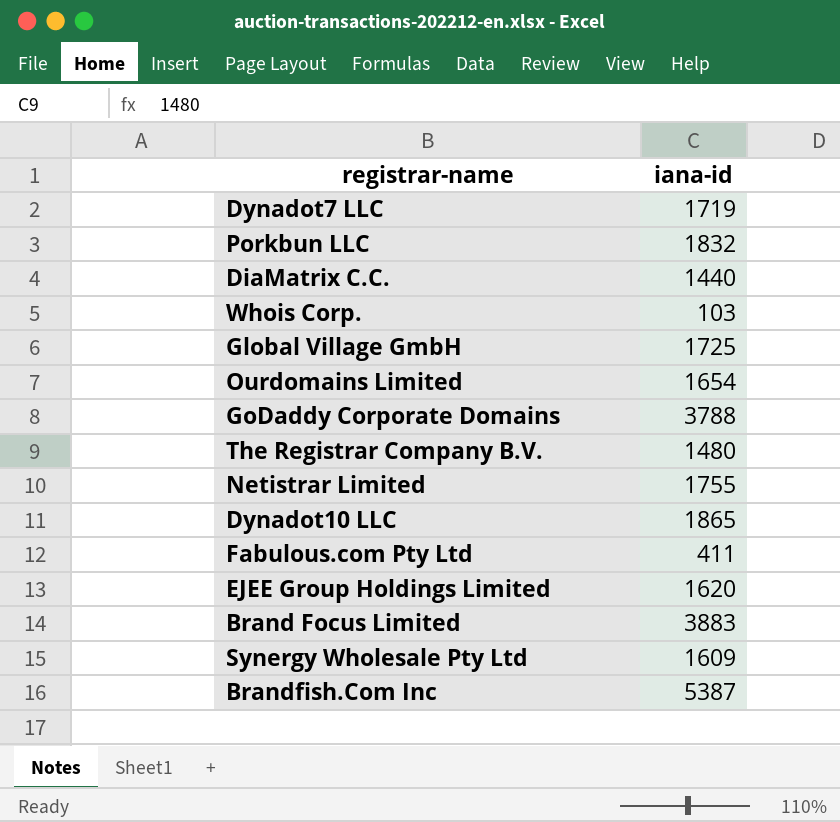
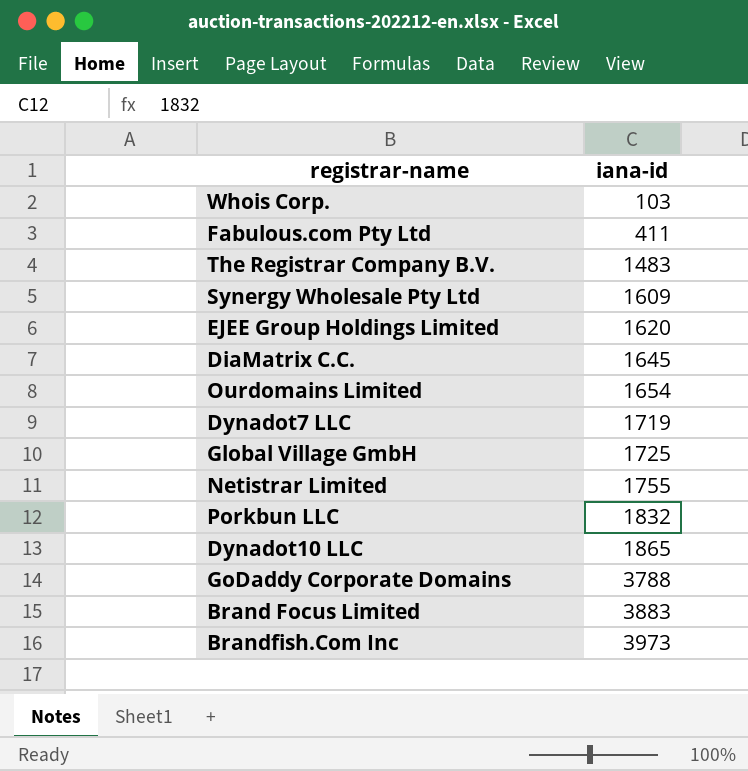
row order: none -> iana-id ascending
The Registrar Company B.V. | iana-id: 1480 -> 1483
DiaMatrix C.C. | iana-id: 1440 -> 1645
Brandfish.Com Inc | iana-id: 5387 -> 3973

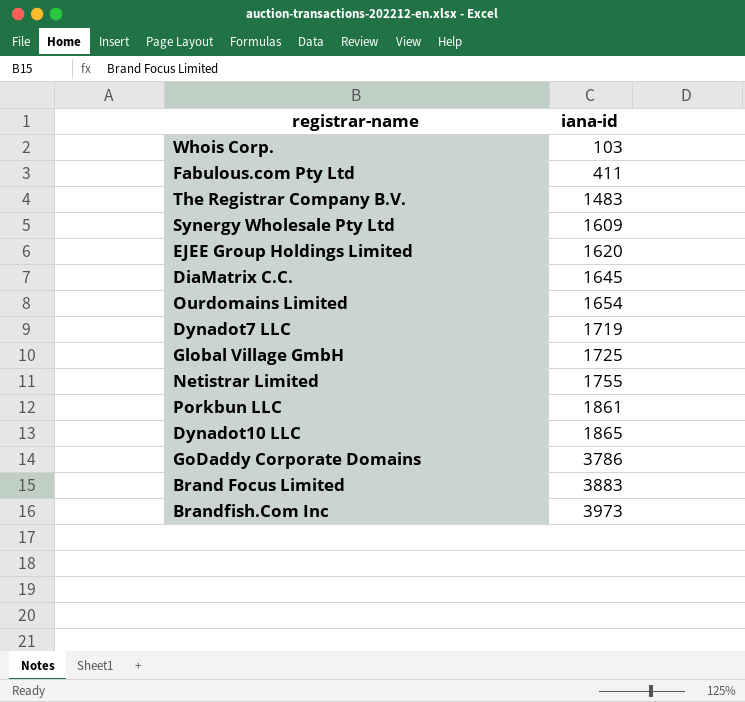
Porkbun LLC | iana-id: 1832 -> 1861
GoDaddy Corporate Domains | iana-id: 3788 -> 3786

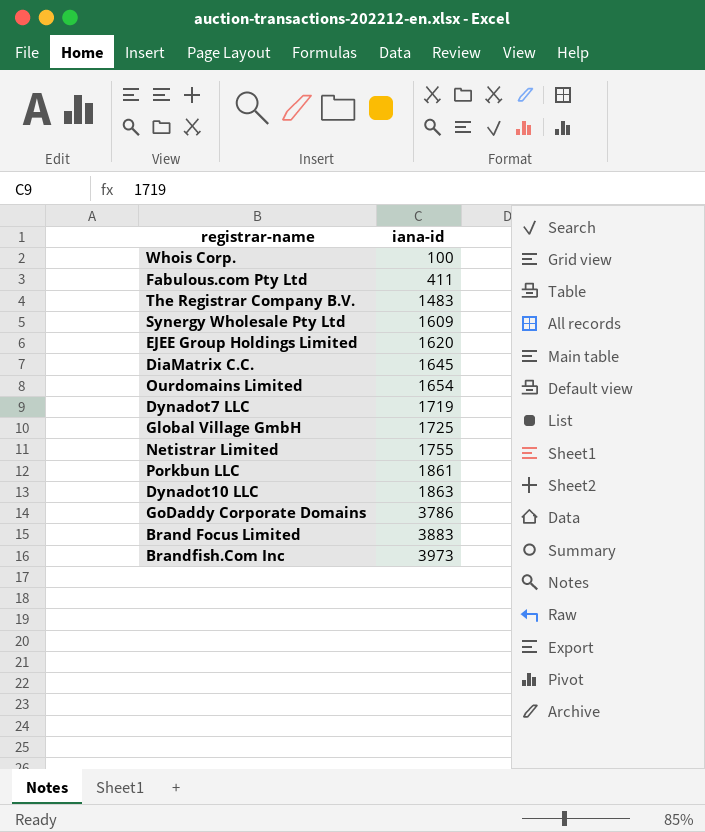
Whois Corp. | iana-id: 103 -> 100
Dynadot10 LLC | iana-id: 1865 -> 1863

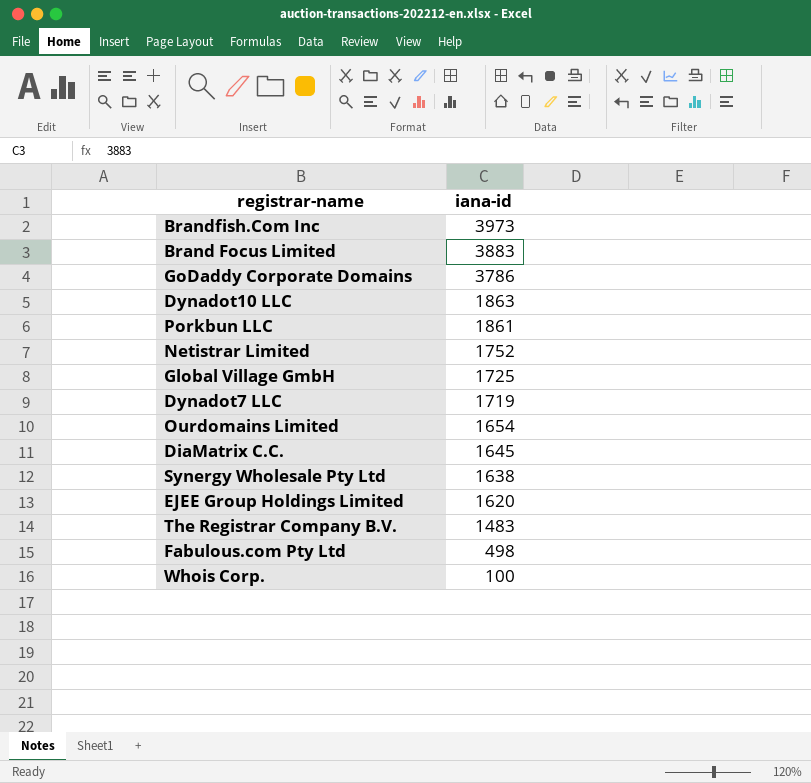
row order: iana-id ascending -> iana-id descending
Netistrar Limited | iana-id: 1755 -> 1752
Synergy Wholesale Pty Ltd | iana-id: 1609 -> 1638
Fabulous.com Pty Ltd | iana-id: 411 -> 498

